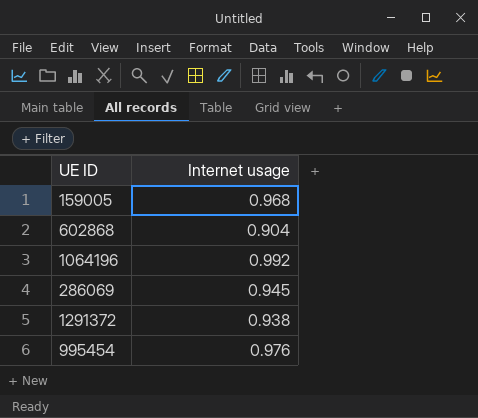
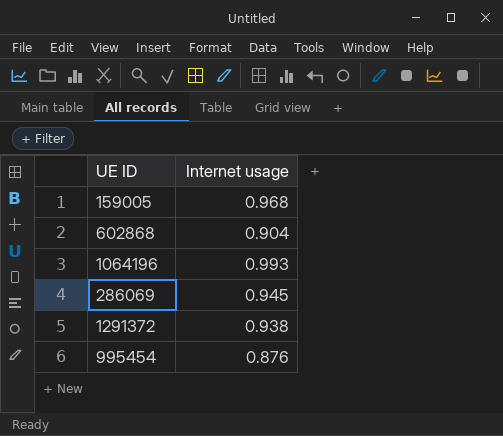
1064196 | Internet usage: 0.992 -> 0.993
995454 | Internet usage: 0.976 -> 0.876

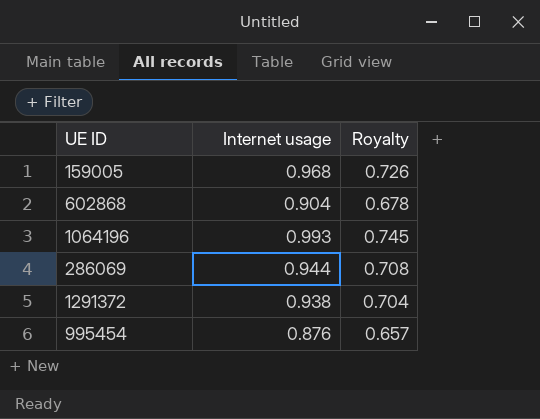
column Royalty | formula: none -> [Internet usage] * 0.75
286069 | Internet usage: 0.945 -> 0.944

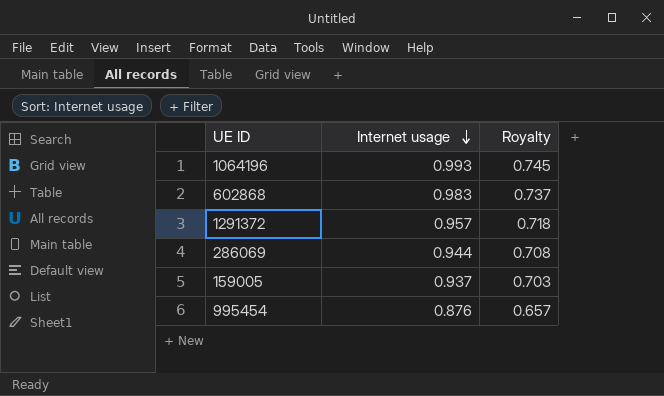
row order: none -> Internet usage descending
602868 | Internet usage: 0.904 -> 0.983
602868 | Royalty: 0.678 -> 0.737
1291372 | Internet usage: 0.938 -> 0.957
1291372 | Royalty: 0.704 -> 0.718
159005 | Internet usage: 0.968 -> 0.937
159005 | Royalty: 0.726 -> 0.703

